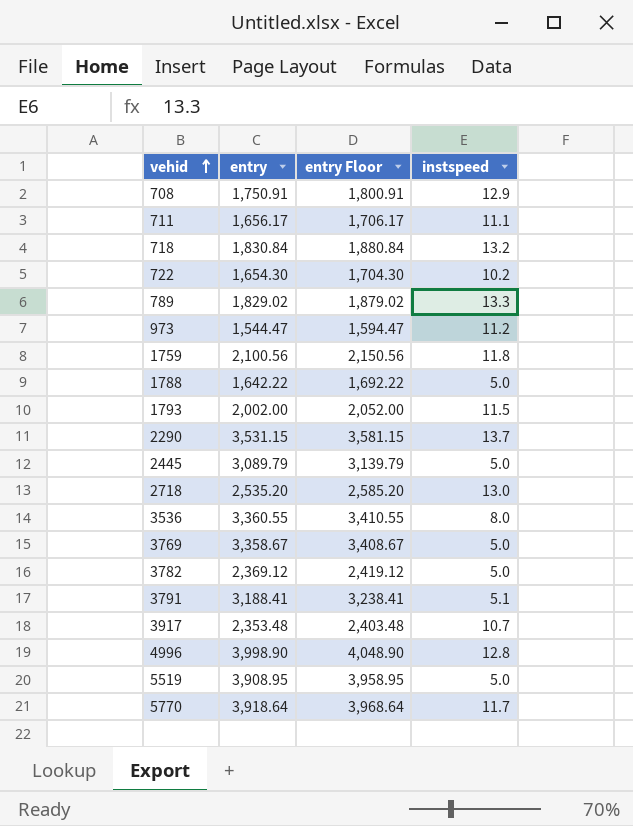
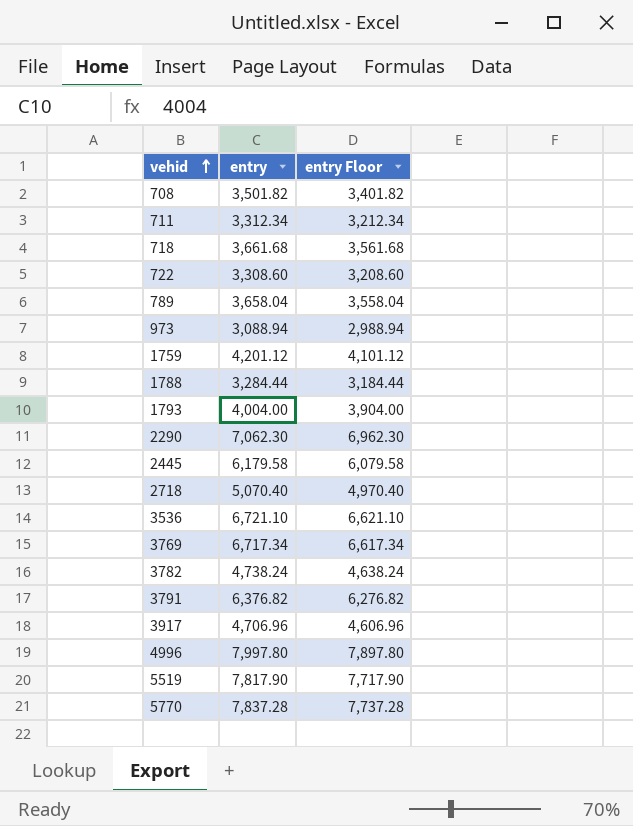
column instspeed | position: 4 -> none
column entry Floor | formula: [entry] + 50 -> [entry] - 100
708 | entry: 1,750.91 -> 3,501.82
711 | entry: 1,656.17 -> 3,312.34
718 | entry: 1,830.84 -> 3,661.68
722 | entry: 1,654.30 -> 3,308.60
789 | entry: 1,829.02 -> 3,658.04
973 | entry: 1,544.47 -> 3,088.94
1759 | entry: 2,100.56 -> 4,201.12
1788 | entry: 1,642.22 -> 3,284.44
1793 | entry: 2,002.00 -> 4,004.00
2290 | entry: 3,531.15 -> 7,062.30
2445 | entry: 3,089.79 -> 6,179.58
2718 | entry: 2,535.20 -> 5,070.40
3536 | entry: 3,360.55 -> 6,721.10
3769 | entry: 3,358.67 -> 6,717.34
3782 | entry: 2,369.12 -> 4,738.24
3791 | entry: 3,188.41 -> 6,376.82
3917 | entry: 2,353.48 -> 4,706.96
4996 | entry: 3,998.90 -> 7,997.80
5519 | entry: 3,908.95 -> 7,817.90
5770 | entry: 3,918.64 -> 7,837.28

